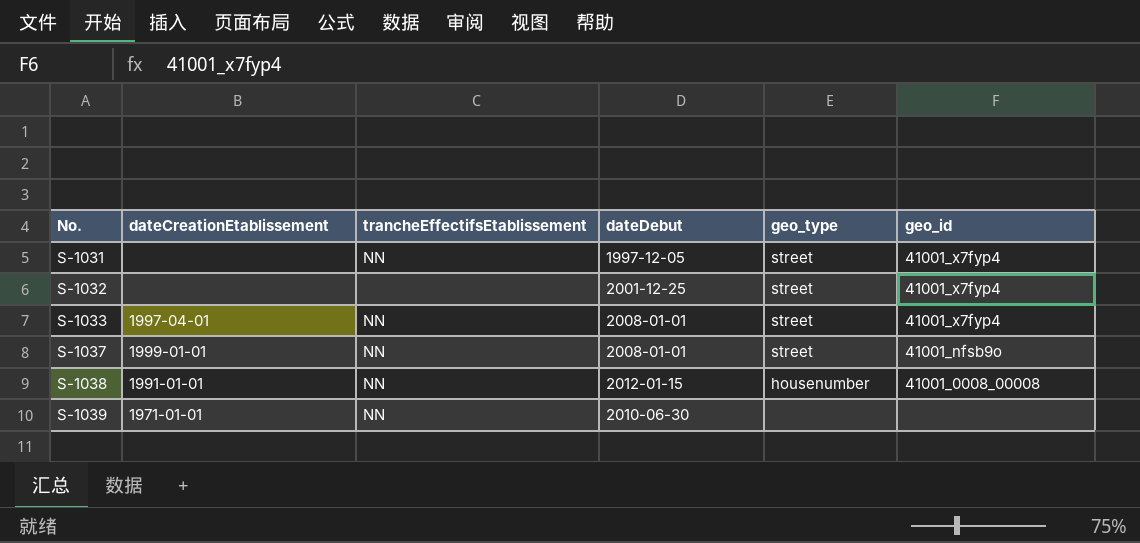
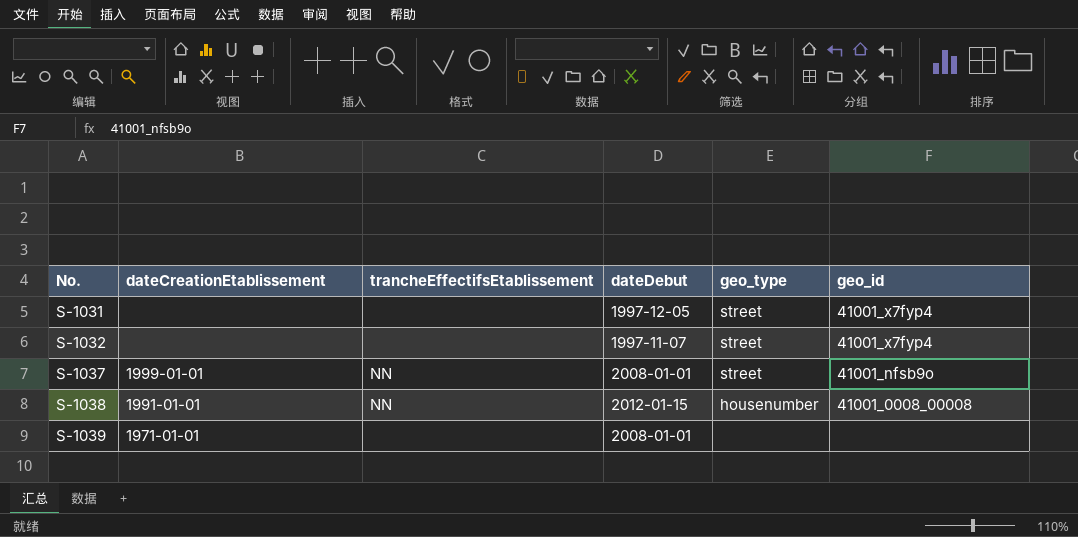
row S-1033: 1997-04-01 | NN | 2008-01-01 | street | 41001_x7fyp4 -> none
S-1031 | trancheEffectifsEtablissement: NN -> none
S-1032 | dateDebut: 2001-12-25 -> 1997-11-07
S-1039 | trancheEffectifsEtablissement: NN -> none
S-1039 | dateDebut: 2010-06-30 -> 2008-01-01

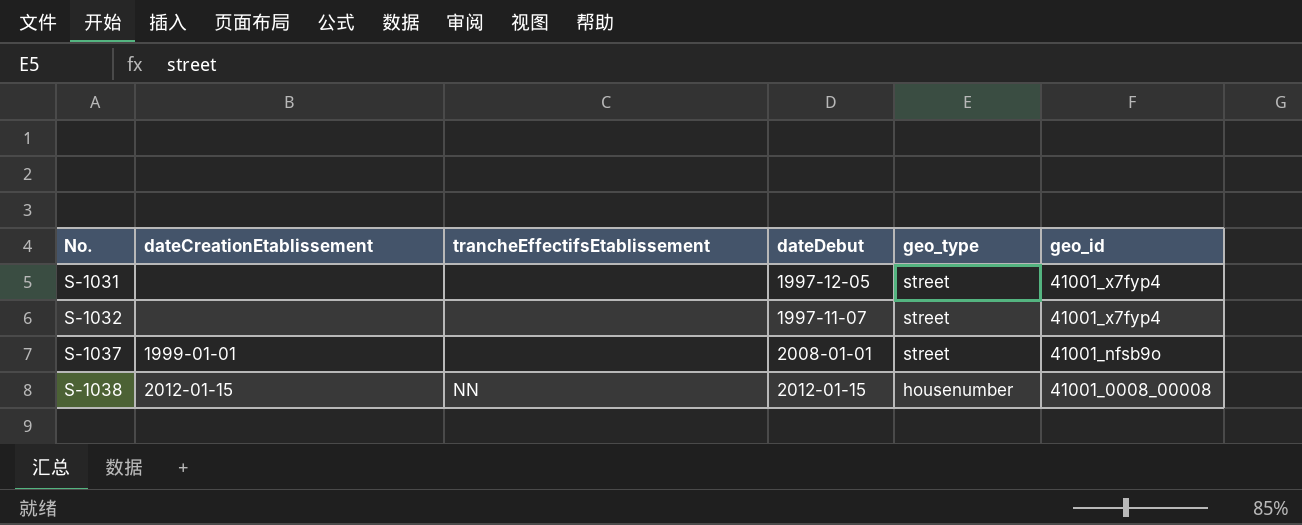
row S-1039: 1971-01-01 | none | 2008-01-01 | none | none -> none
S-1037 | trancheEffectifsEtablissement: NN -> none
S-1038 | dateCreationEtablissement: 1991-01-01 -> 2012-01-15

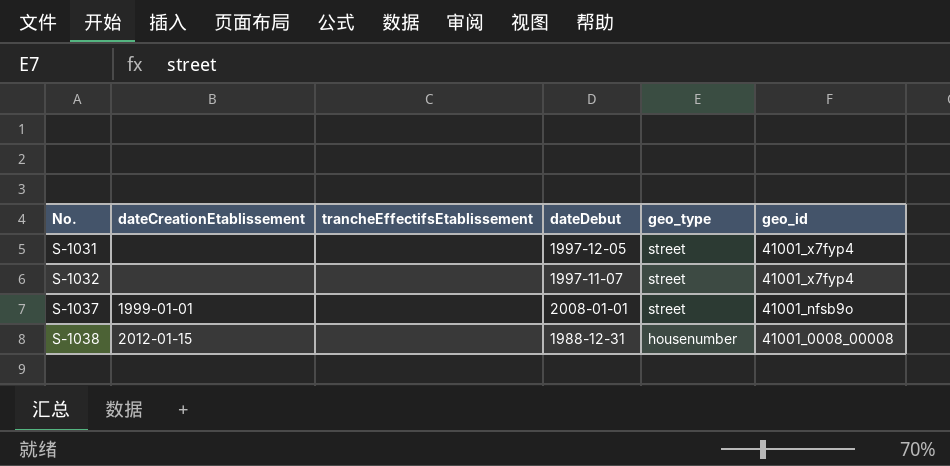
S-1038 | trancheEffectifsEtablissement: NN -> none
S-1038 | dateDebut: 2012-01-15 -> 1988-12-31

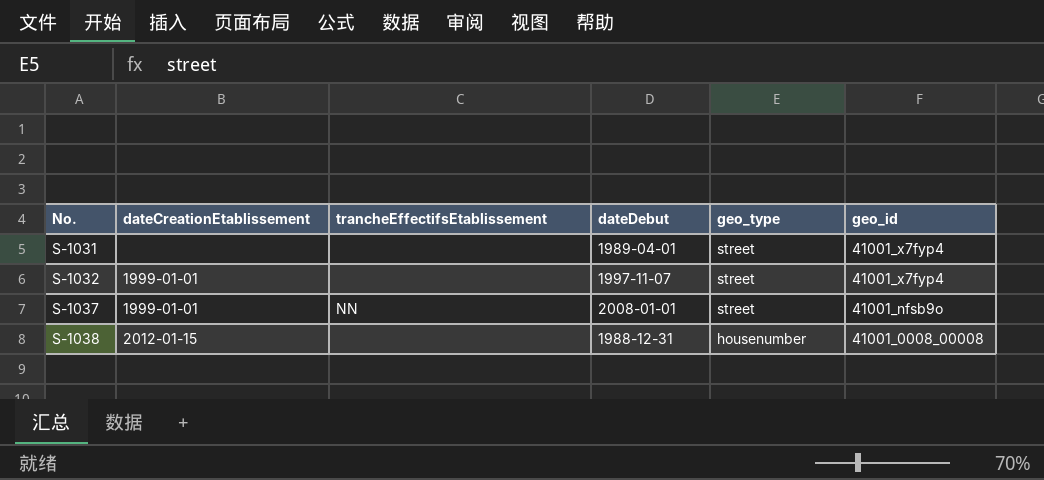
S-1031 | dateDebut: 1997-12-05 -> 1989-04-01
S-1032 | dateCreationEtablissement: none -> 1999-01-01
S-1037 | trancheEffectifsEtablissement: none -> NN

